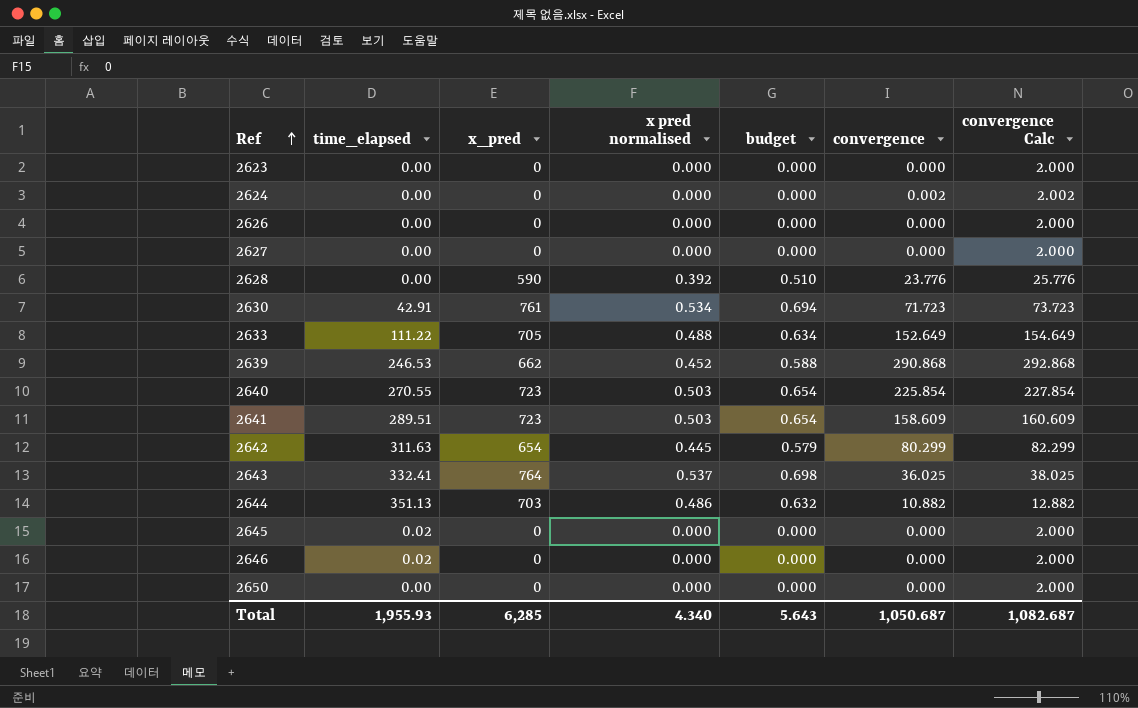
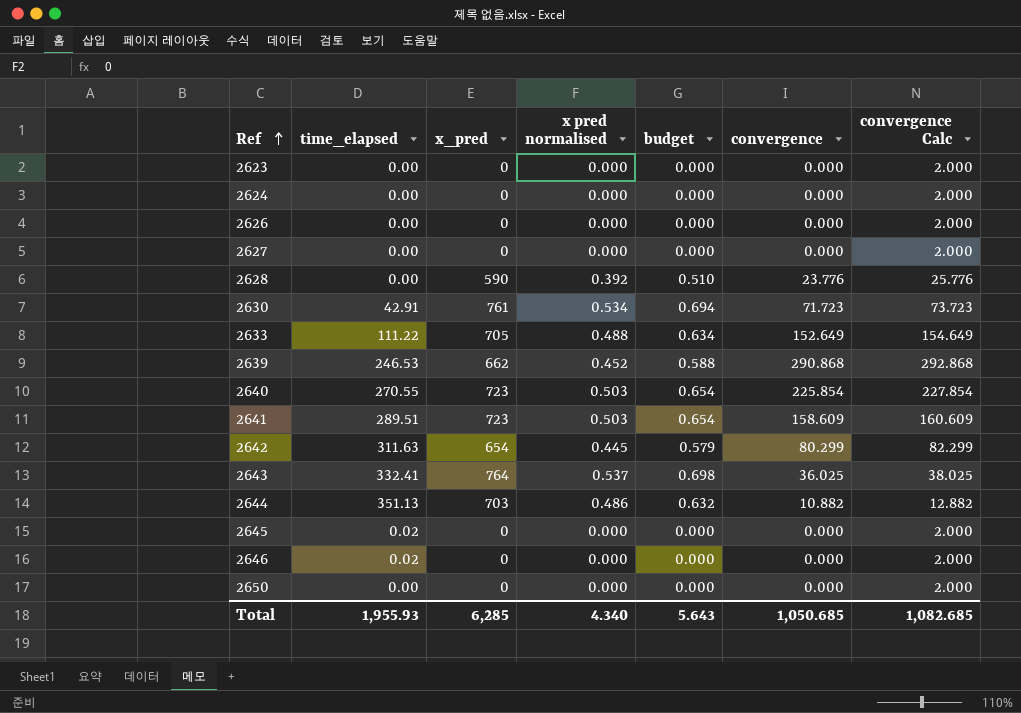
2624 | convergence: 0.002 -> 0.000
2624 | convergence Calc: 2.002 -> 2.000
Total | convergence: 1,050.687 -> 1,050.685
Total | convergence Calc: 1,082.687 -> 1,082.685

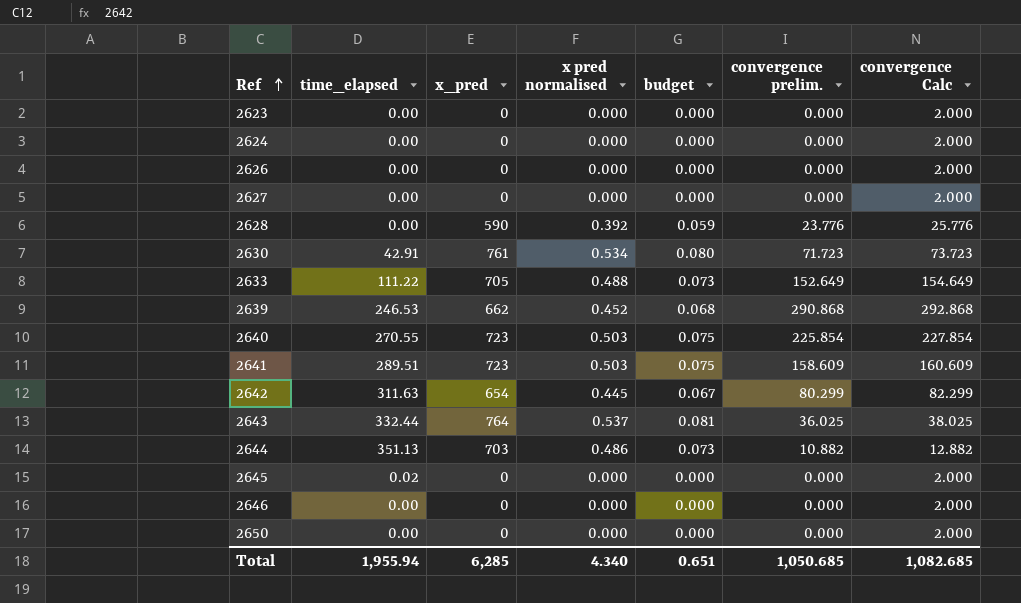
column budget | formula: [x pred normalised] * 1.3 -> [x pred normalised] * 0.15
column name: convergence -> convergence prelim.
2643 | time_elapsed: 332.41 -> 332.44
2646 | time_elapsed: 0.02 -> 0.00
Total | time_elapsed: 1,955.93 -> 1,955.94
Total | budget: 5.643 -> 0.651

